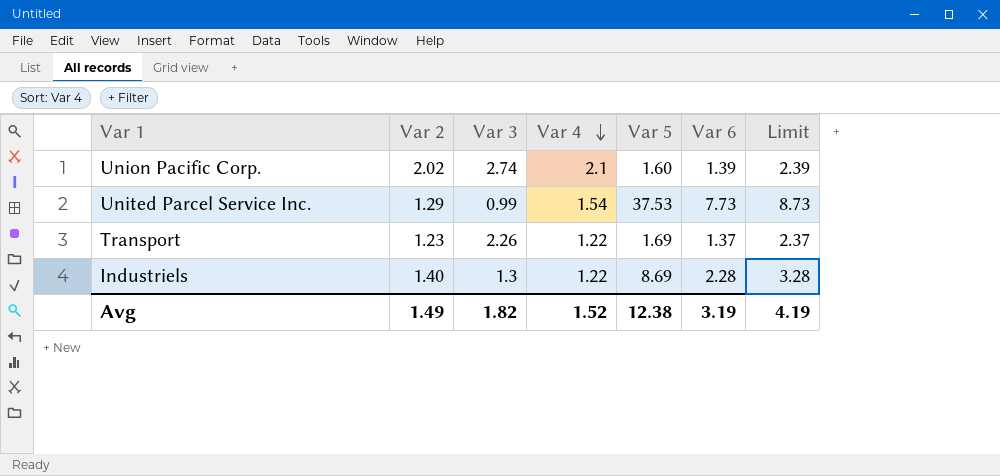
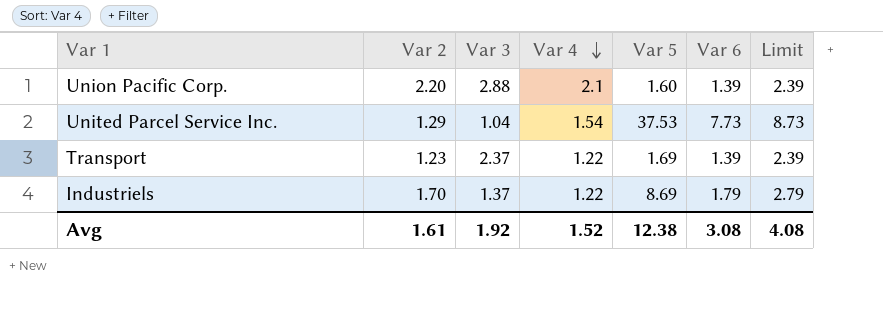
Union Pacific Corp. | Var 2: 2.02 -> 2.20
Union Pacific Corp. | Var 3: 2.74 -> 2.88
United Parcel Service Inc. | Var 3: 0.99 -> 1.04
Transport | Var 3: 2.26 -> 2.37
Transport | Var 6: 1.37 -> 1.39
Transport | Limit: 2.37 -> 2.39
Industriels | Var 2: 1.40 -> 1.70
Industriels | Var 3: 1.3 -> 1.37
Industriels | Var 6: 2.28 -> 1.79
Industriels | Limit: 3.28 -> 2.79
Avg | Var 2: 1.49 -> 1.61
Avg | Var 3: 1.82 -> 1.92
Avg | Var 6: 3.19 -> 3.08
Avg | Limit: 4.19 -> 4.08

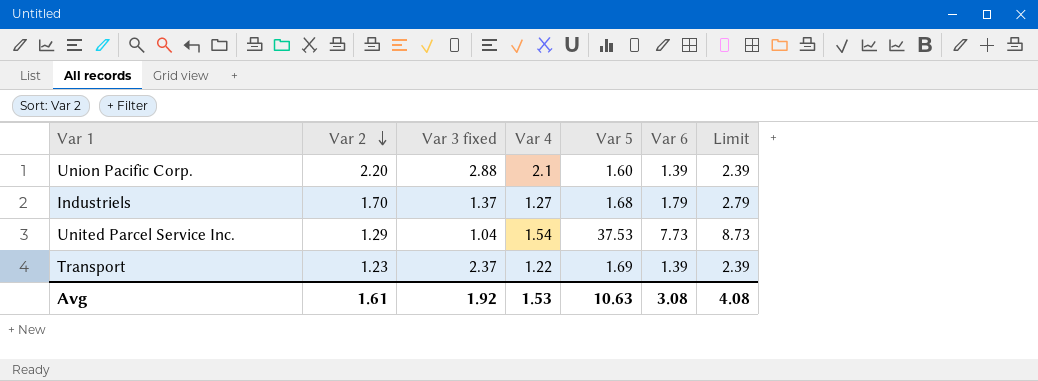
row order: Var 4 descending -> Var 2 descending
column name: Var 3 -> Var 3 fixed
Industriels | Var 4: 1.22 -> 1.27
Industriels | Var 5: 8.69 -> 1.68
Avg | Var 4: 1.52 -> 1.53
Avg | Var 5: 12.38 -> 10.63

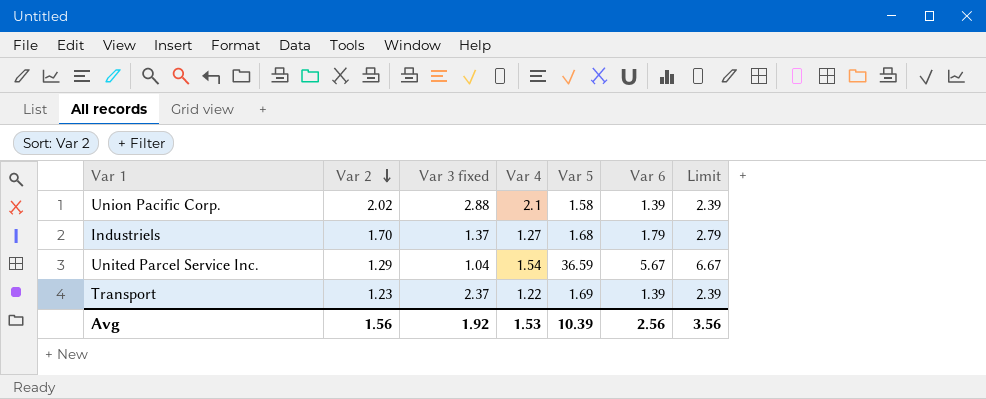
Union Pacific Corp. | Var 2: 2.20 -> 2.02
Union Pacific Corp. | Var 5: 1.60 -> 1.58
United Parcel Service Inc. | Var 5: 37.53 -> 36.59
United Parcel Service Inc. | Var 6: 7.73 -> 5.67
United Parcel Service Inc. | Limit: 8.73 -> 6.67
Avg | Var 2: 1.61 -> 1.56
Avg | Var 5: 10.63 -> 10.39
Avg | Var 6: 3.08 -> 2.56
Avg | Limit: 4.08 -> 3.56

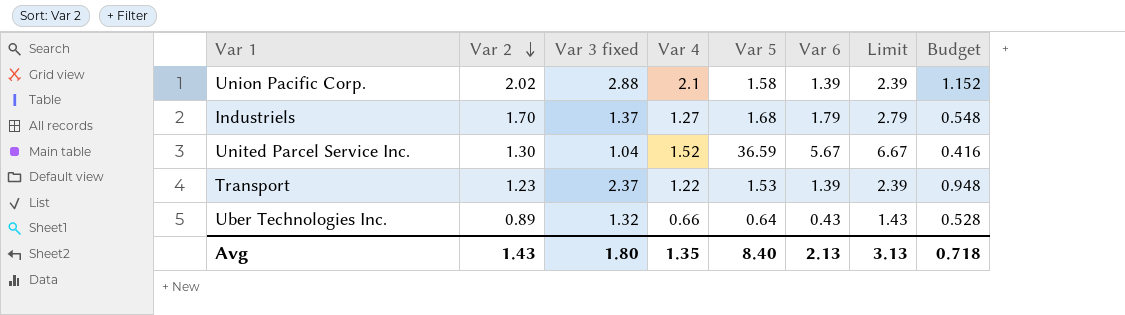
column Budget | formula: none -> [Var 3 fixed] * 0.4
United Parcel Service Inc. | Var 2: 1.29 -> 1.30
United Parcel Service Inc. | Var 4: 1.54 -> 1.52
Transport | Var 5: 1.69 -> 1.53
row Uber Technologies Inc.: none -> 0.89 | 1.32 | 0.66 | 0.64 | 0.43 | 1.43 | 0.528
Avg | Var 2: 1.56 -> 1.43
Avg | Var 3 fixed: 1.92 -> 1.80
Avg | Var 4: 1.53 -> 1.35
Avg | Var 5: 10.39 -> 8.40
Avg | Var 6: 2.56 -> 2.13
Avg | Limit: 3.56 -> 3.13

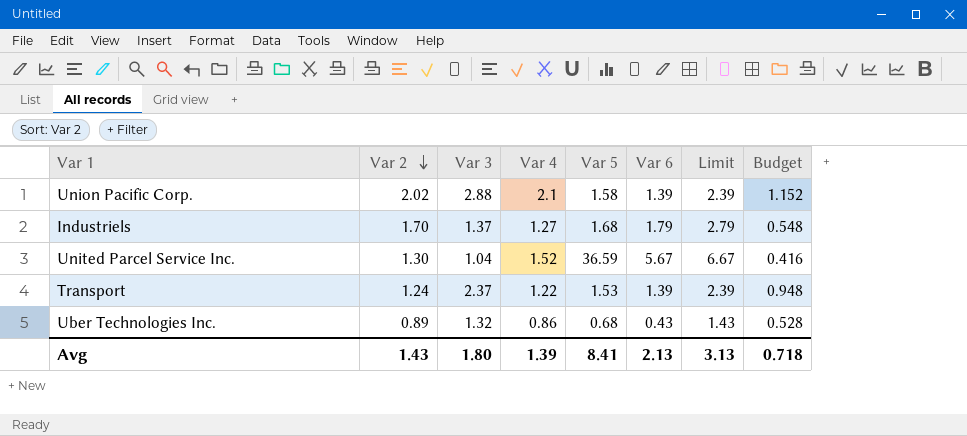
column name: Var 3 fixed -> Var 3
Transport | Var 2: 1.23 -> 1.24
Uber Technologies Inc. | Var 4: 0.66 -> 0.86
Uber Technologies Inc. | Var 5: 0.64 -> 0.68
Avg | Var 4: 1.35 -> 1.39
Avg | Var 5: 8.40 -> 8.41

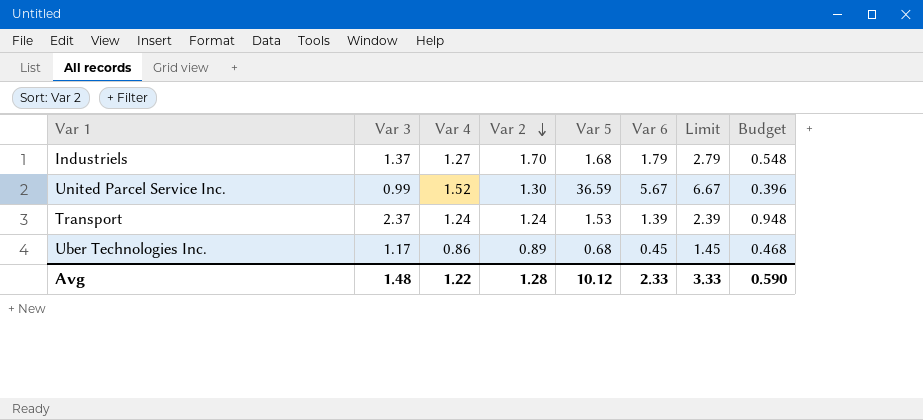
column Var 2 | position: 2 -> 4
row Union Pacific Corp.: 2.02 | 2.88 | 2.1 | 1.58 | 1.39 | 2.39 | 1.152 -> none
United Parcel Service Inc. | Var 3: 1.04 -> 0.99
United Parcel Service Inc. | Budget: 0.416 -> 0.396
Transport | Var 4: 1.22 -> 1.24
Uber Technologies Inc. | Var 3: 1.32 -> 1.17
Uber Technologies Inc. | Var 6: 0.43 -> 0.45
Uber Technologies Inc. | Limit: 1.43 -> 1.45
Uber Technologies Inc. | Budget: 0.528 -> 0.468
Avg | Var 3: 1.80 -> 1.48
Avg | Var 4: 1.39 -> 1.22
Avg | Var 2: 1.43 -> 1.28
Avg | Var 5: 8.41 -> 10.12
Avg | Var 6: 2.13 -> 2.33
Avg | Limit: 3.13 -> 3.33
Avg | Budget: 0.718 -> 0.590

